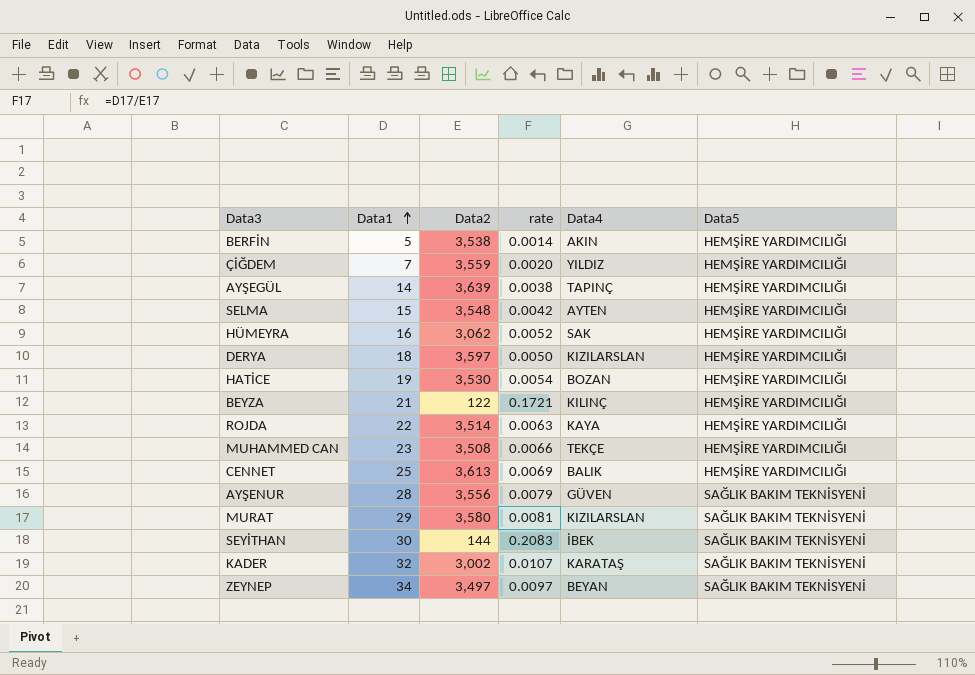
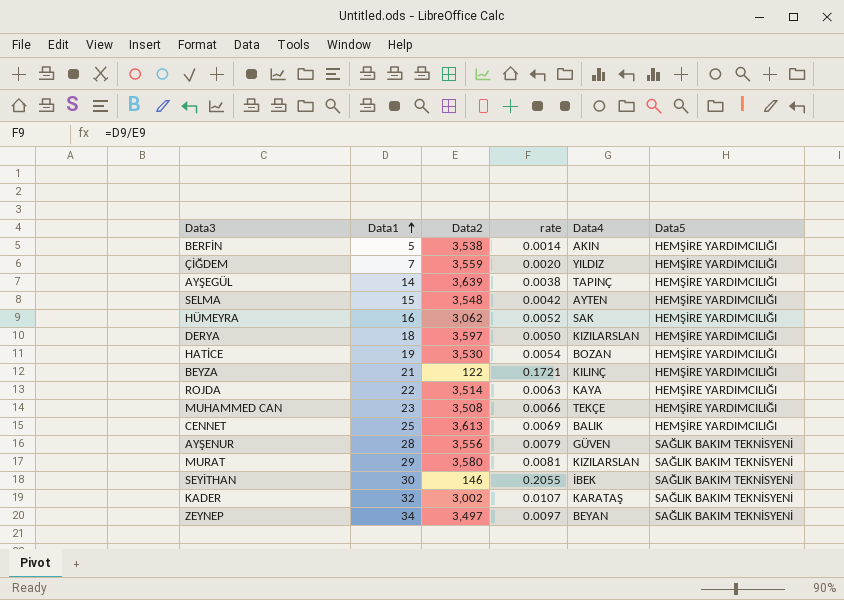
SEYİTHAN | Data2: 144 -> 146
SEYİTHAN | rate: 0.2083 -> 0.2055

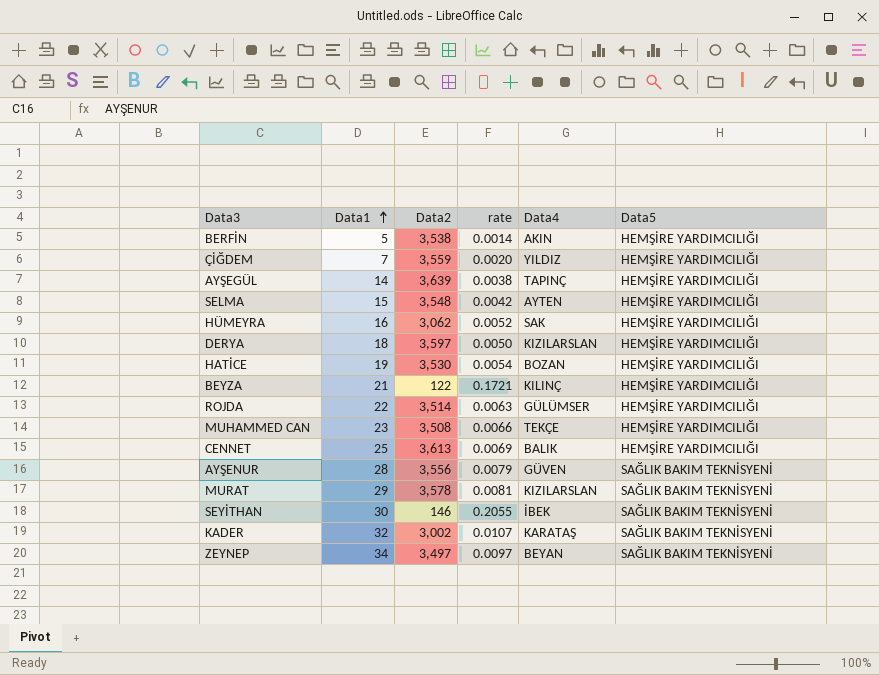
ROJDA | Data4: KAYA -> GÜLÜMSER
MURAT | Data2: 3,580 -> 3,578

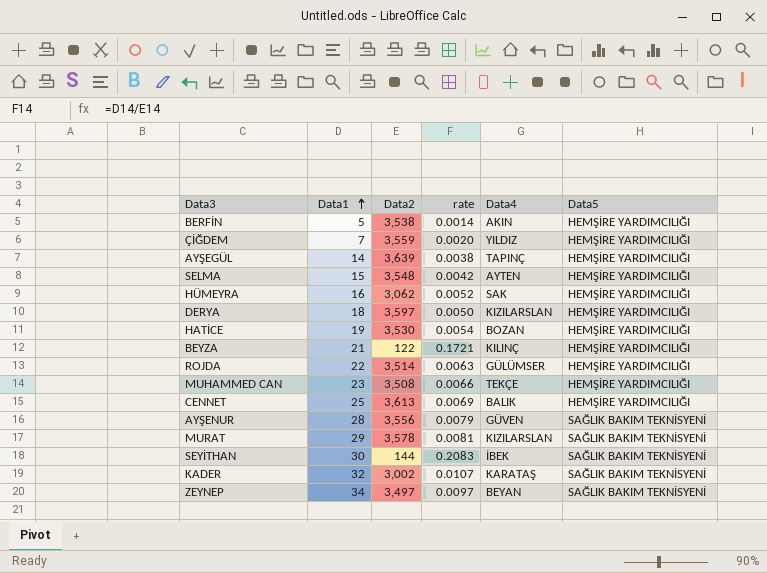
SEYİTHAN | Data2: 146 -> 144
SEYİTHAN | rate: 0.2055 -> 0.2083

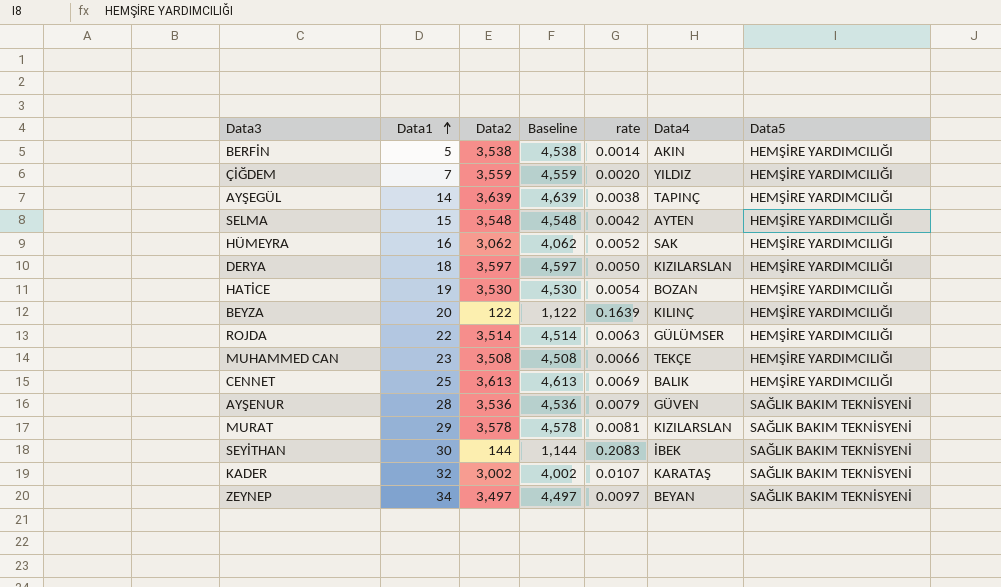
column Baseline | formula: none -> [Data2] + 1000
BEYZA | Data1: 21 -> 20
BEYZA | rate: 0.1721 -> 0.1639
AYŞENUR | Data2: 3,556 -> 3,536

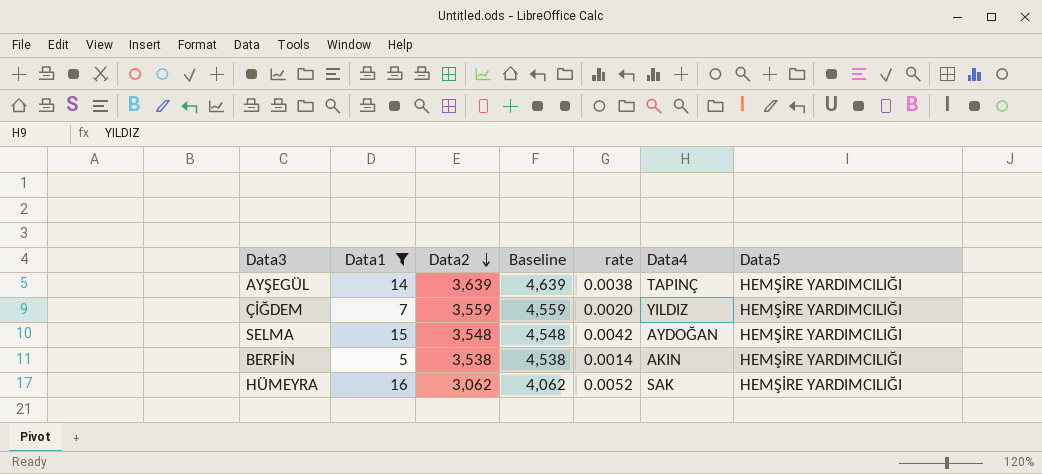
filter: none -> Data1 <= 16
row order: Data1 ascending -> Data2 descending
SELMA | Data4: AYTEN -> AYDOĞAN

